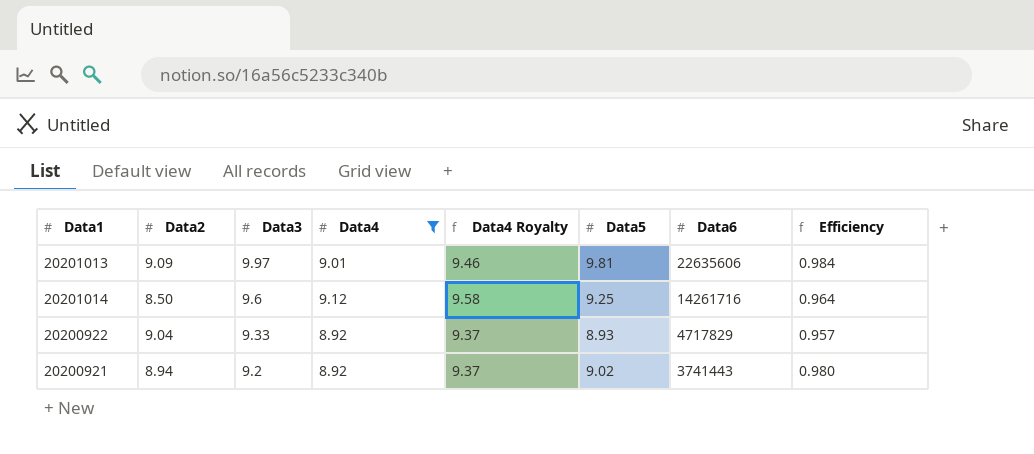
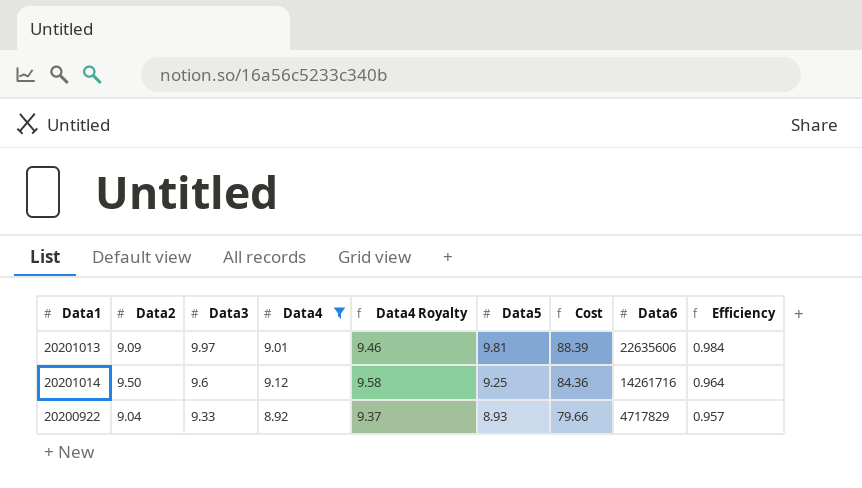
column Cost | formula: none -> [Data4] * [Data5]
row 20200921: 8.94 | 9.2 | 8.92 | 9.37 | 9.02 | 3741443 | 0.980 -> none
20201014 | Data2: 8.50 -> 9.50

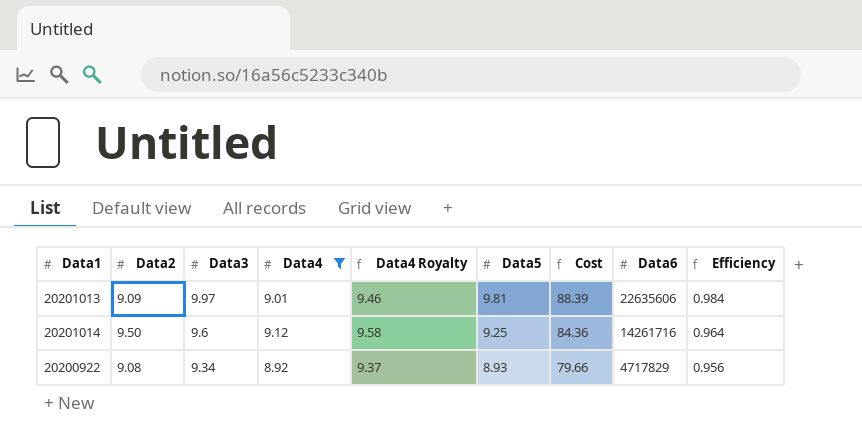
20200922 | Data2: 9.04 -> 9.08
20200922 | Data3: 9.33 -> 9.34
20200922 | Efficiency: 0.957 -> 0.956

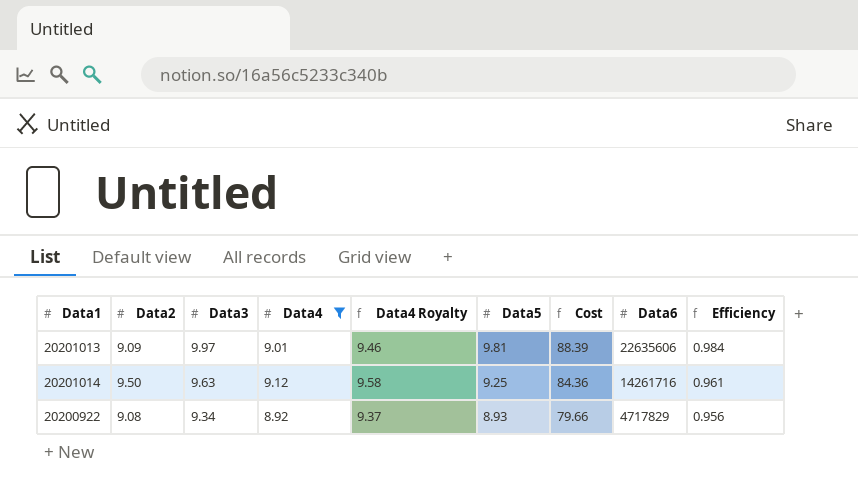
20201014 | Data3: 9.6 -> 9.63
20201014 | Efficiency: 0.964 -> 0.961

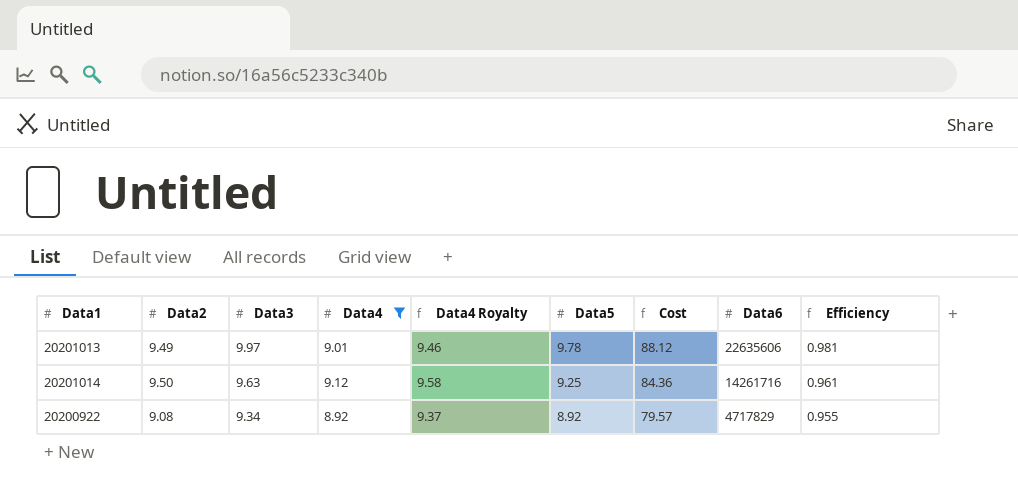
20201013 | Data2: 9.09 -> 9.49
20201013 | Data5: 9.81 -> 9.78
20201013 | Cost: 88.39 -> 88.12
20201013 | Efficiency: 0.984 -> 0.981
20200922 | Data5: 8.93 -> 8.92
20200922 | Cost: 79.66 -> 79.57
20200922 | Efficiency: 0.956 -> 0.955

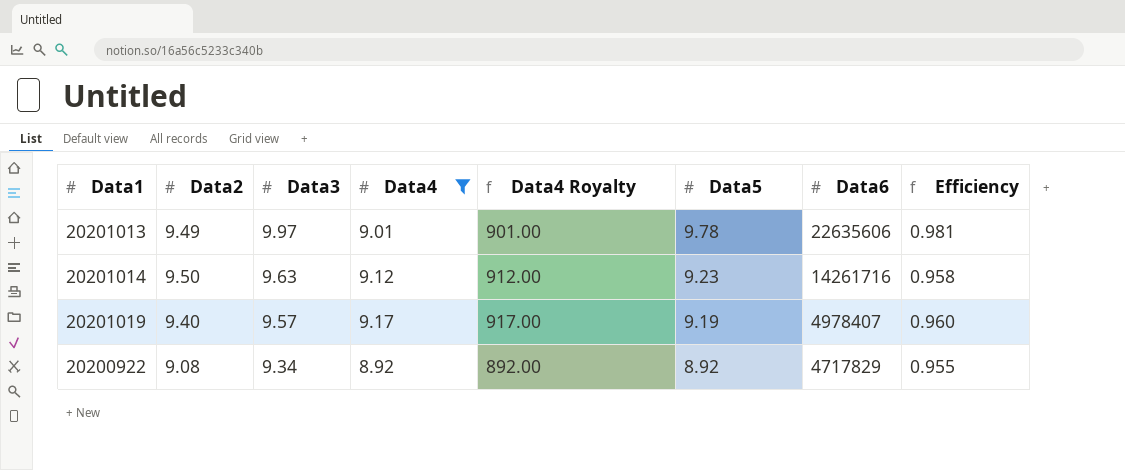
column Cost | formula: [Data4] * [Data5] -> none
column Data4 Royalty | formula: [Data4] * 1.05 -> [Data4] * 100
20201014 | Data5: 9.25 -> 9.23
20201014 | Efficiency: 0.961 -> 0.958
row 20201019: none -> 9.40 | 9.57 | 9.17 | 917.00 | 9.19 | 4978407 | 0.960

